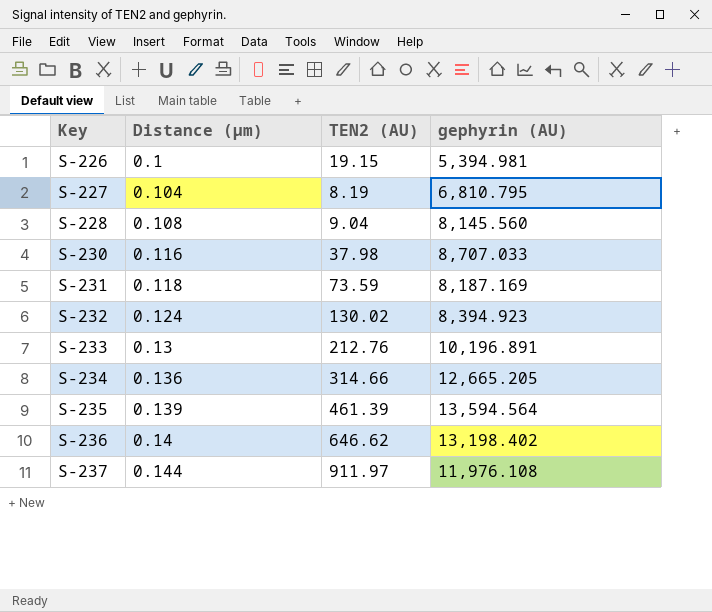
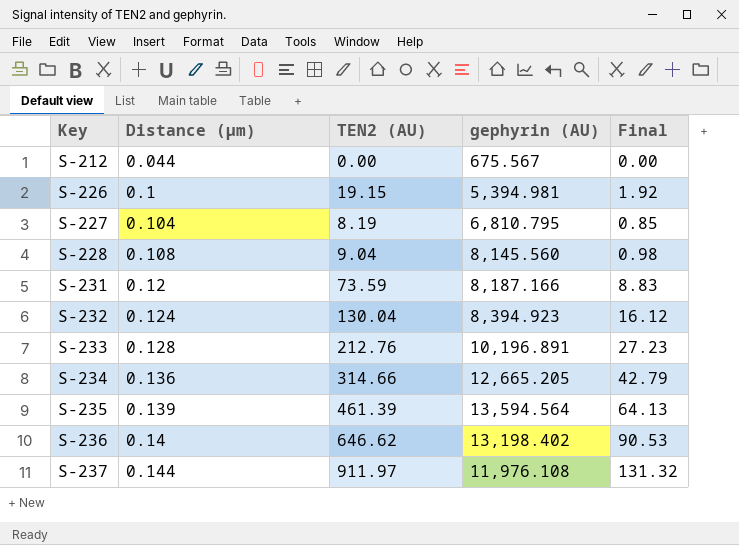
column Final | formula: none -> [Distance (µm)] * [TEN2 (AU)]
row S-230: 0.116 | 37.98 | 8,707.033 -> none
row S-212: none -> 0.044 | 0.00 | 675.567 | 0.00
S-231 | Distance (µm): 0.118 -> 0.12
S-231 | gephyrin (AU): 8,187.169 -> 8,187.166
S-232 | TEN2 (AU): 130.02 -> 130.04
S-233 | Distance (µm): 0.13 -> 0.128

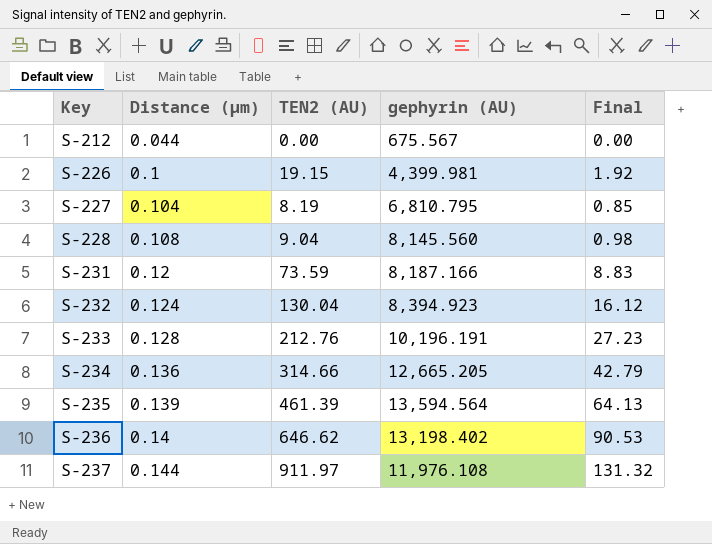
S-226 | gephyrin (AU): 5,394.981 -> 4,399.981
S-233 | gephyrin (AU): 10,196.891 -> 10,196.191

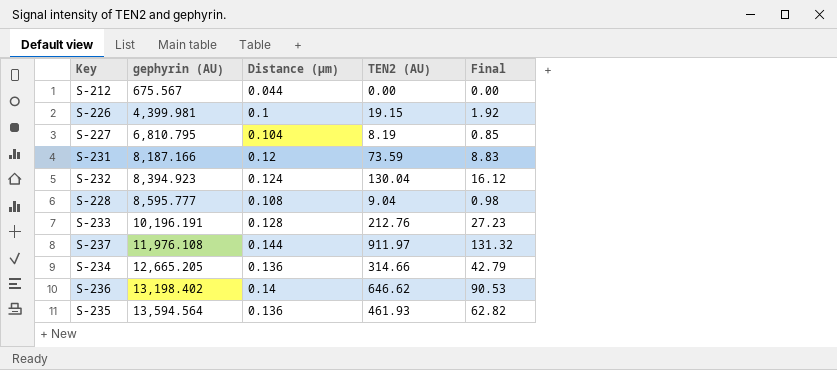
row order: Key ascending -> gephyrin (AU) ascending
column gephyrin (AU) | position: 4 -> 2
S-228 | gephyrin (AU): 8,145.560 -> 8,595.777
S-235 | Distance (µm): 0.139 -> 0.136
S-235 | TEN2 (AU): 461.39 -> 461.93
S-235 | Final: 64.13 -> 62.82

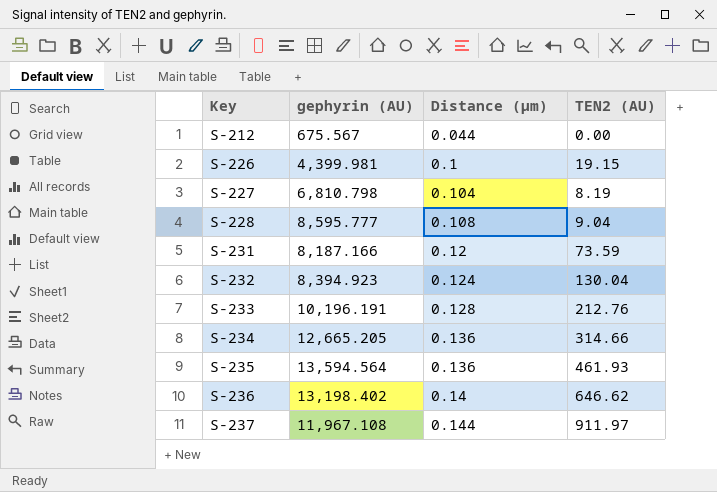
row order: gephyrin (AU) ascending -> Key ascending
column Final | formula: [Distance (µm)] * [TEN2 (AU)] -> none
S-227 | gephyrin (AU): 6,810.795 -> 6,810.798
S-237 | gephyrin (AU): 11,976.108 -> 11,967.108

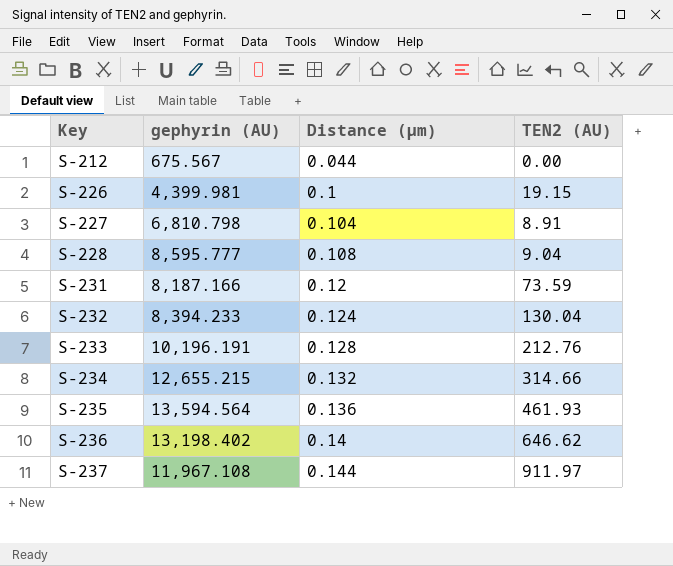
S-227 | TEN2 (AU): 8.19 -> 8.91
S-232 | gephyrin (AU): 8,394.923 -> 8,394.233
S-234 | gephyrin (AU): 12,665.205 -> 12,655.215
S-234 | Distance (µm): 0.136 -> 0.132

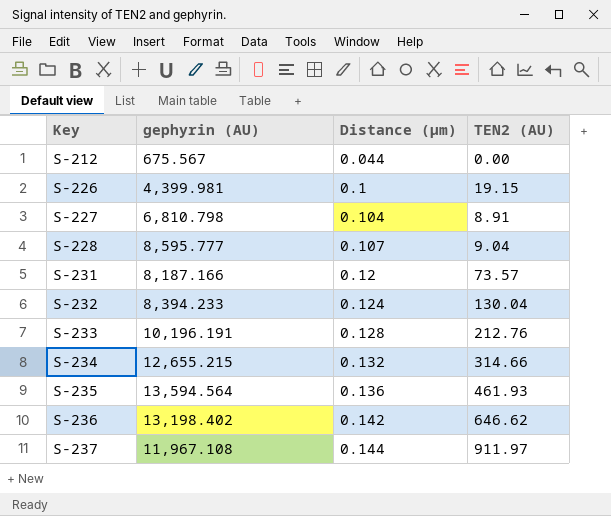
S-228 | Distance (µm): 0.108 -> 0.107
S-231 | TEN2 (AU): 73.59 -> 73.57
S-236 | Distance (µm): 0.14 -> 0.142

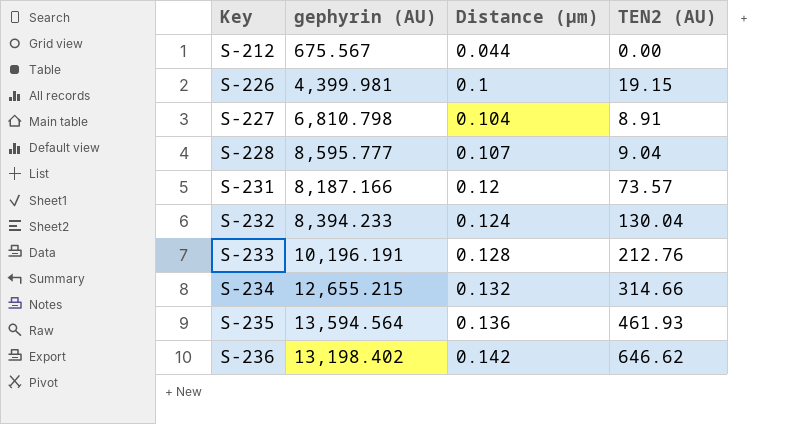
row S-237: 11,967.108 | 0.144 | 911.97 -> none

